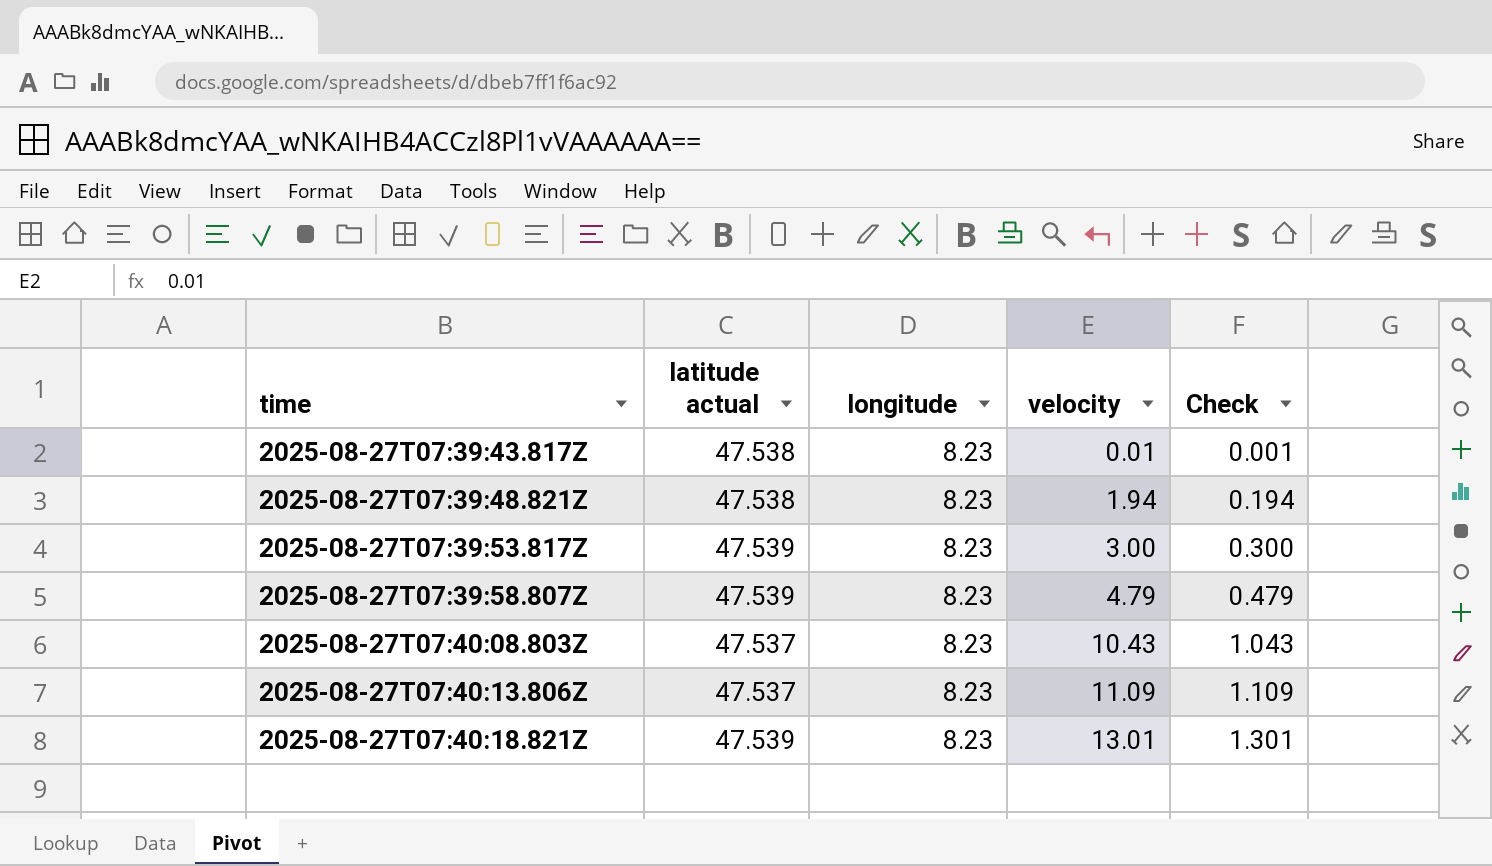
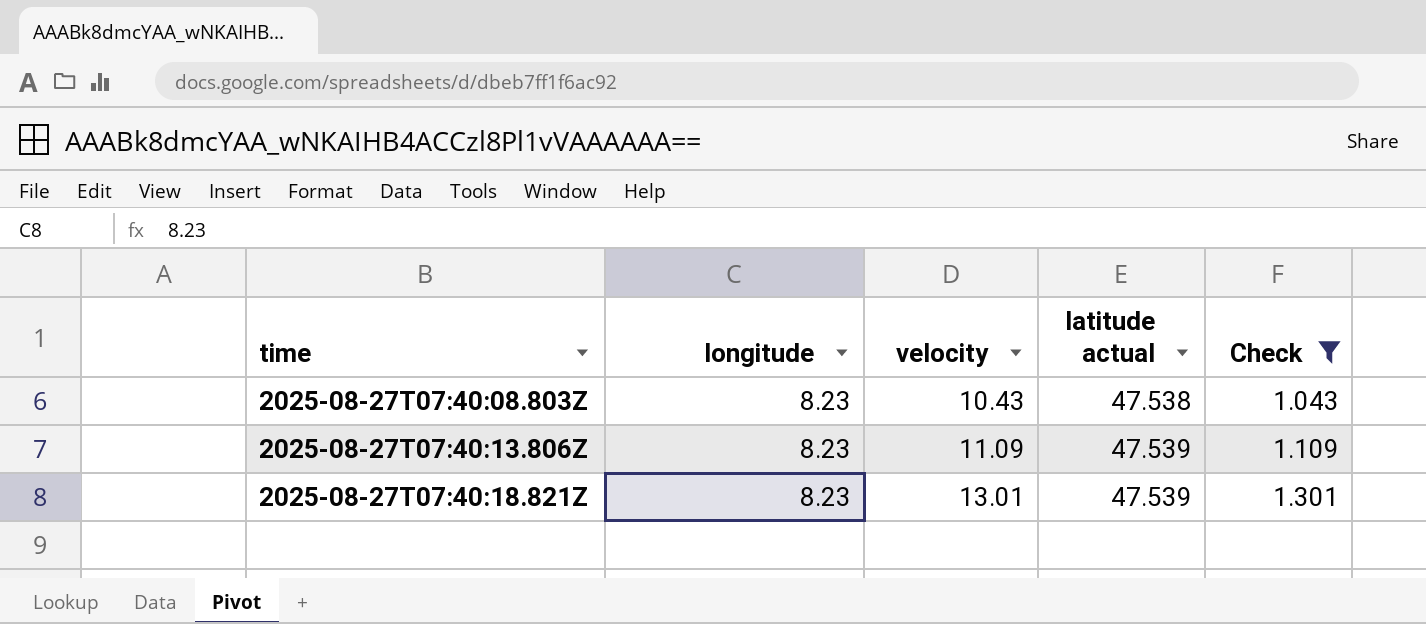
filter: none -> Check >= 1.043
column latitude actual | position: 2 -> 4
2025-08-27T07:40:08.803Z | latitude actual: 47.537 -> 47.538
2025-08-27T07:40:13.806Z | latitude actual: 47.537 -> 47.539

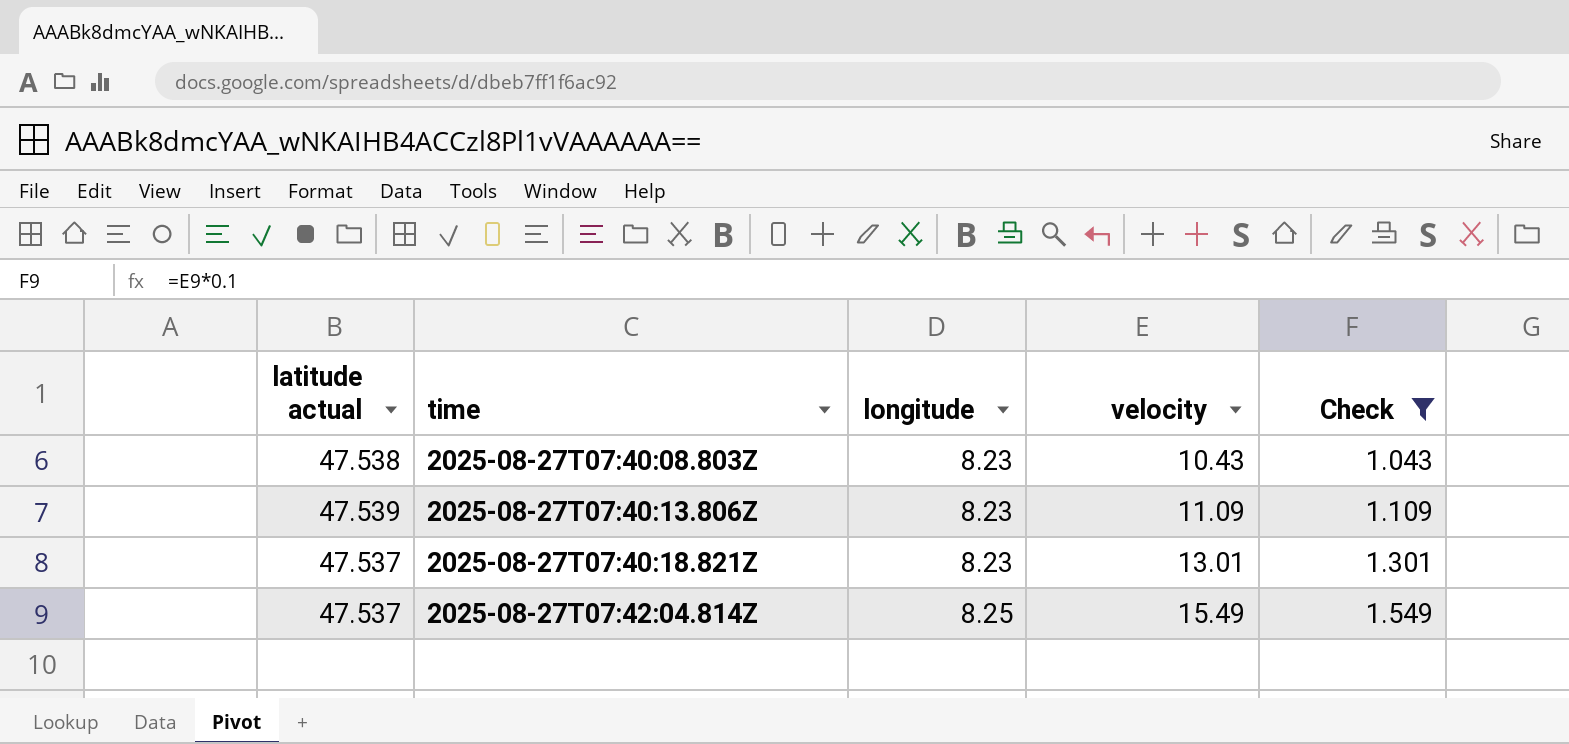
column latitude actual | position: 4 -> 1
2025-08-27T07:40:18.821Z | latitude actual: 47.539 -> 47.537
row 2025-08-27T07:42:04.814Z: none -> 47.537 | 8.25 | 15.49 | 1.549

